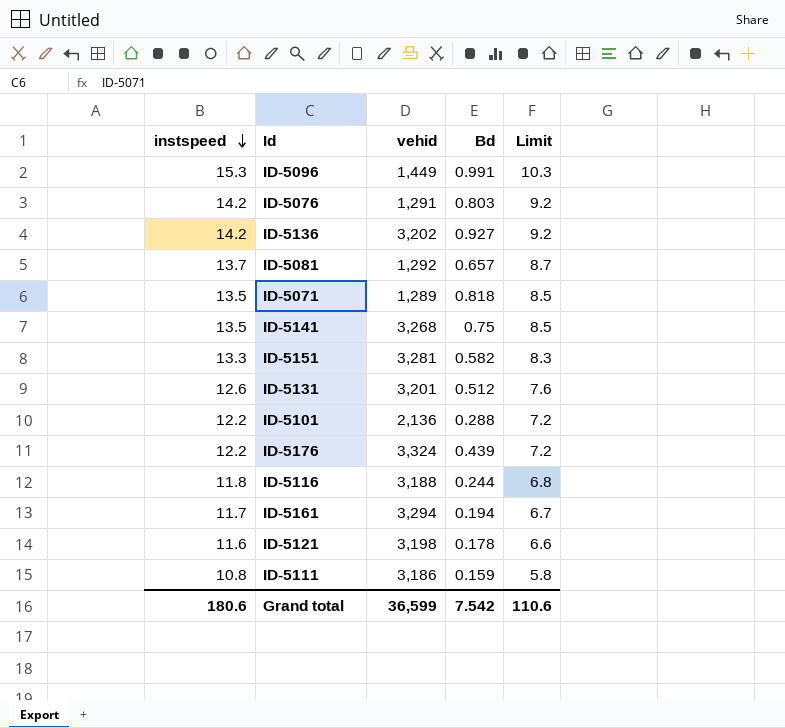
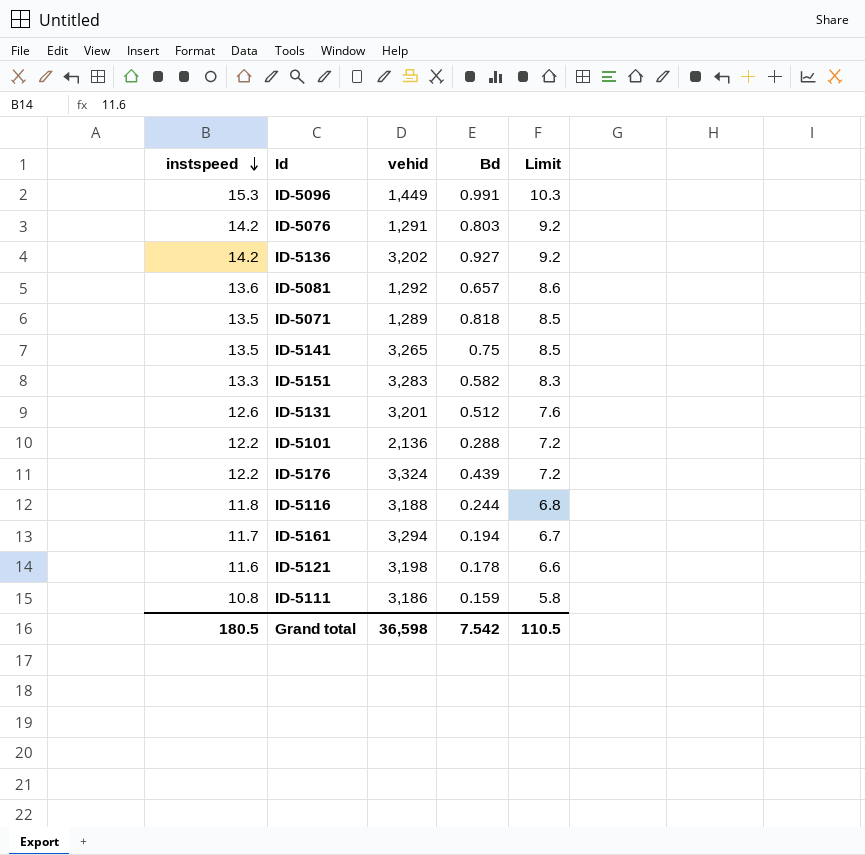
ID-5081 | instspeed: 13.7 -> 13.6
ID-5081 | Limit: 8.7 -> 8.6
ID-5141 | vehid: 3,268 -> 3,265
ID-5151 | vehid: 3,281 -> 3,283
Grand total | instspeed: 180.6 -> 180.5
Grand total | vehid: 36,599 -> 36,598
Grand total | Limit: 110.6 -> 110.5

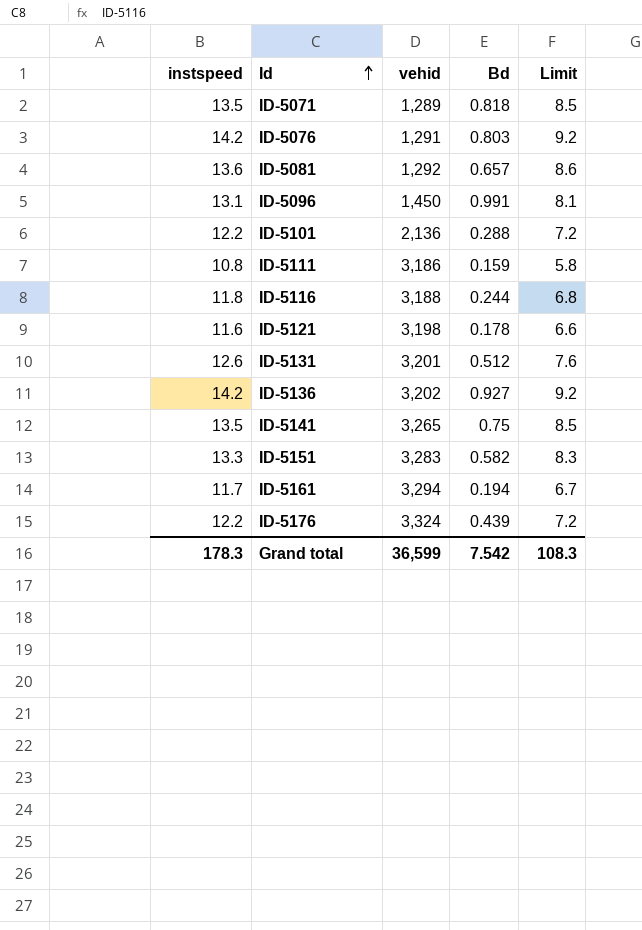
row order: instspeed descending -> Id ascending
ID-5096 | instspeed: 15.3 -> 13.1
ID-5096 | vehid: 1,449 -> 1,450
ID-5096 | Limit: 10.3 -> 8.1
Grand total | instspeed: 180.5 -> 178.3
Grand total | vehid: 36,598 -> 36,599
Grand total | Limit: 110.5 -> 108.3

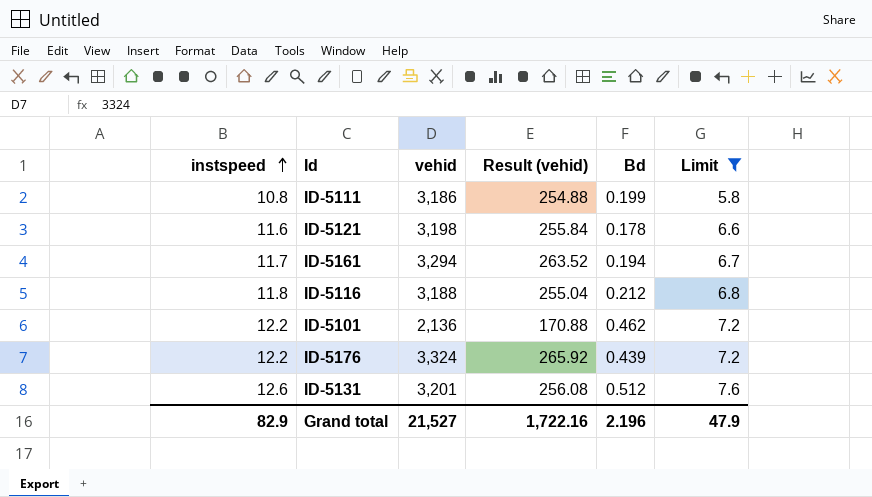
filter: none -> Limit <= 7.6
row order: Id ascending -> instspeed ascending
column Result (vehid) | formula: none -> [vehid] * 0.08
ID-5111 | Bd: 0.159 -> 0.199
ID-5116 | Bd: 0.244 -> 0.212
ID-5101 | Bd: 0.288 -> 0.462
Grand total | instspeed: 178.3 -> 82.9
Grand total | vehid: 36,599 -> 21,527
Grand total | Bd: 7.542 -> 2.196
Grand total | Limit: 108.3 -> 47.9

